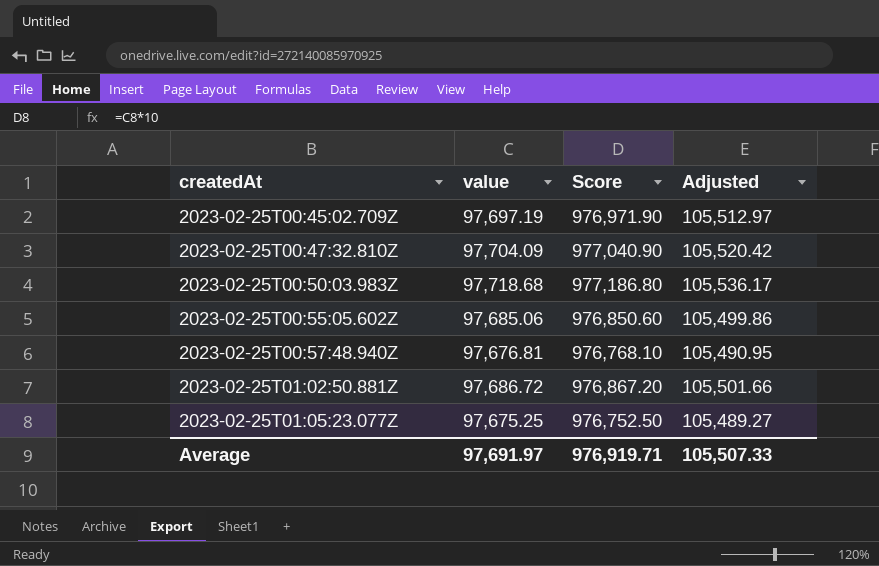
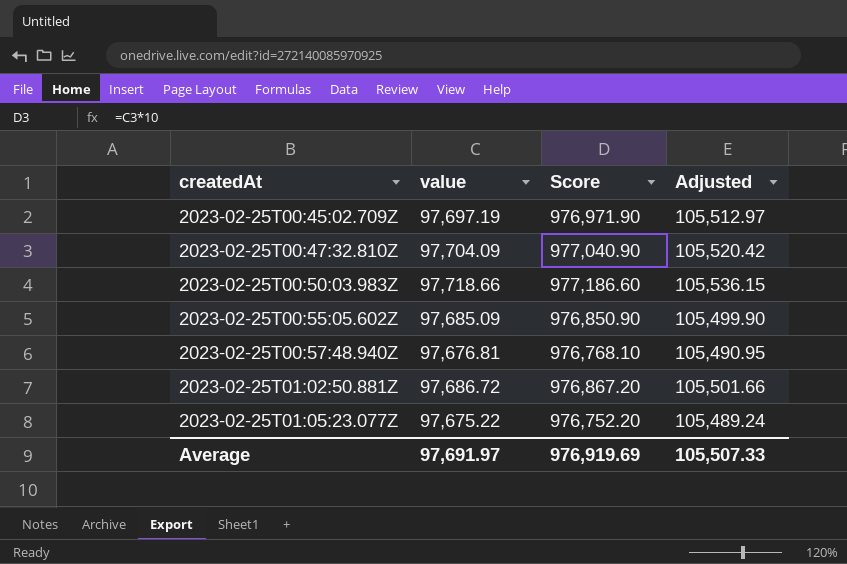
2023-02-25T00:50:03.983Z | value: 97,718.68 -> 97,718.66
2023-02-25T00:50:03.983Z | Score: 977,186.80 -> 977,186.60
2023-02-25T00:50:03.983Z | Adjusted: 105,536.17 -> 105,536.15
2023-02-25T00:55:05.602Z | value: 97,685.06 -> 97,685.09
2023-02-25T00:55:05.602Z | Score: 976,850.60 -> 976,850.90
2023-02-25T00:55:05.602Z | Adjusted: 105,499.86 -> 105,499.90
2023-02-25T01:05:23.077Z | value: 97,675.25 -> 97,675.22
2023-02-25T01:05:23.077Z | Score: 976,752.50 -> 976,752.20
2023-02-25T01:05:23.077Z | Adjusted: 105,489.27 -> 105,489.24
Average | Score: 976,919.71 -> 976,919.69

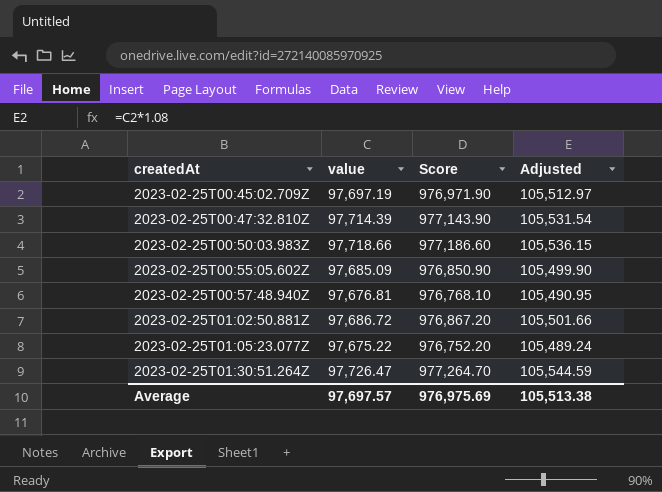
2023-02-25T00:47:32.810Z | value: 97,704.09 -> 97,714.39
2023-02-25T00:47:32.810Z | Score: 977,040.90 -> 977,143.90
2023-02-25T00:47:32.810Z | Adjusted: 105,520.42 -> 105,531.54
row 2023-02-25T01:30:51.264Z: none -> 97,726.47 | 977,264.70 | 105,544.59
Average | value: 97,691.97 -> 97,697.57
Average | Score: 976,919.69 -> 976,975.69
Average | Adjusted: 105,507.33 -> 105,513.38

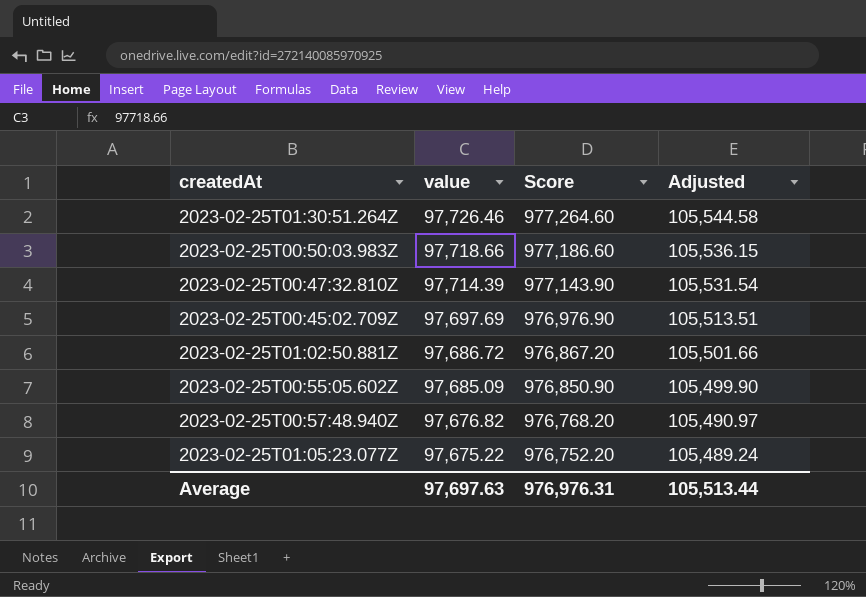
row order: createdAt ascending -> value descending
2023-02-25T01:30:51.264Z | value: 97,726.47 -> 97,726.46
2023-02-25T01:30:51.264Z | Score: 977,264.70 -> 977,264.60
2023-02-25T01:30:51.264Z | Adjusted: 105,544.59 -> 105,544.58
2023-02-25T00:45:02.709Z | value: 97,697.19 -> 97,697.69
2023-02-25T00:45:02.709Z | Score: 976,971.90 -> 976,976.90
2023-02-25T00:45:02.709Z | Adjusted: 105,512.97 -> 105,513.51
2023-02-25T00:57:48.940Z | value: 97,676.81 -> 97,676.82
2023-02-25T00:57:48.940Z | Score: 976,768.10 -> 976,768.20
2023-02-25T00:57:48.940Z | Adjusted: 105,490.95 -> 105,490.97
Average | value: 97,697.57 -> 97,697.63
Average | Score: 976,975.69 -> 976,976.31
Average | Adjusted: 105,513.38 -> 105,513.44

